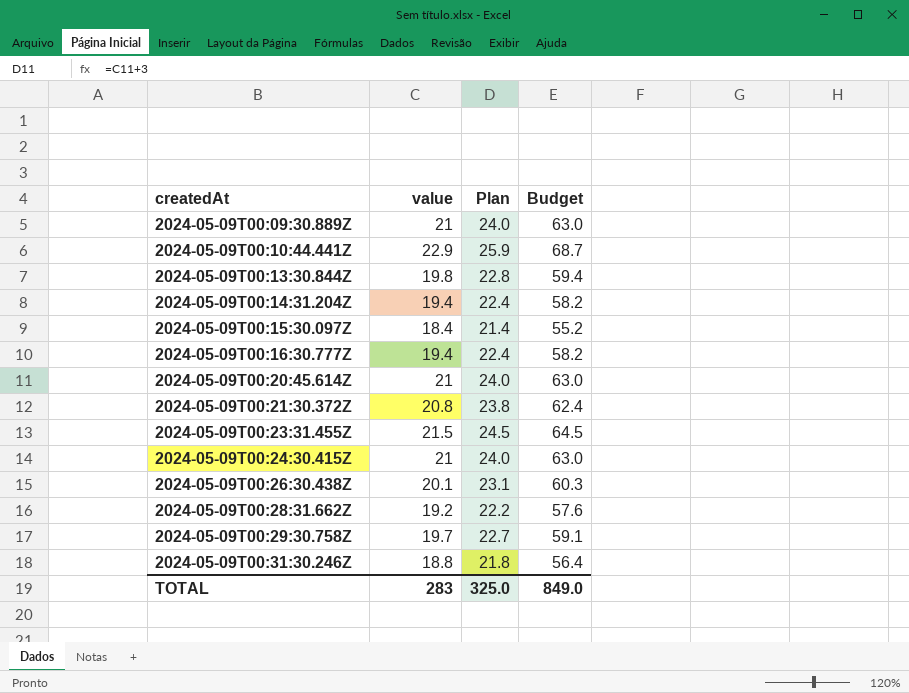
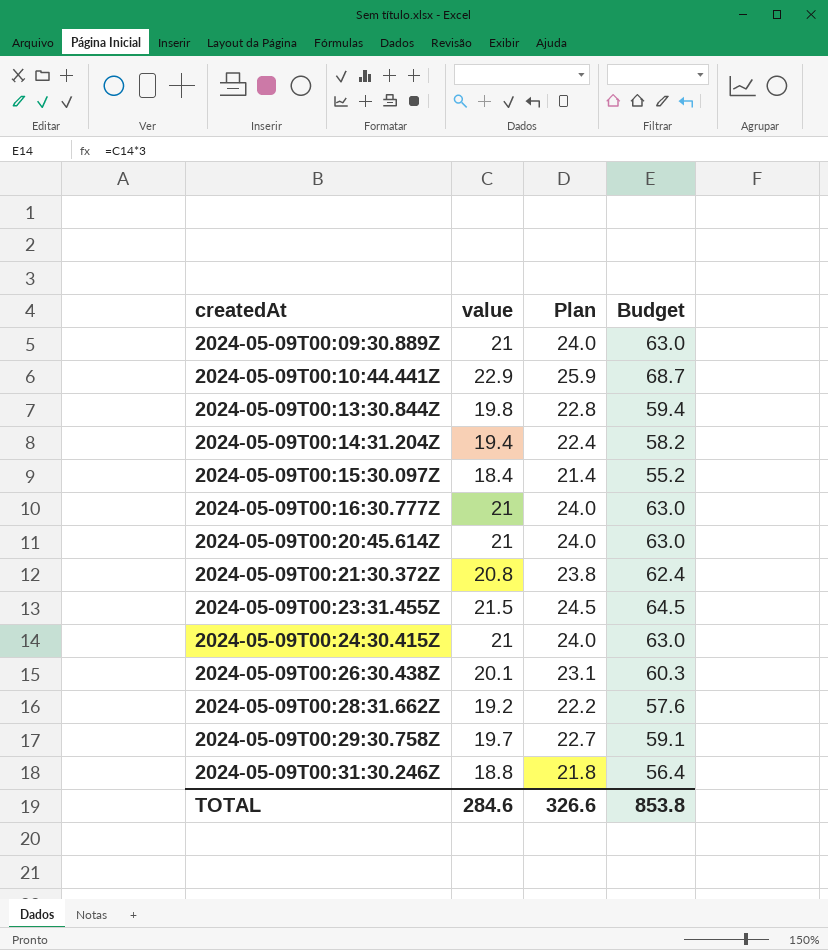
2024-05-09T00:16:30.777Z | value: 19.4 -> 21
2024-05-09T00:16:30.777Z | Plan: 22.4 -> 24.0
2024-05-09T00:16:30.777Z | Budget: 58.2 -> 63.0
TOTAL | value: 283 -> 284.6
TOTAL | Plan: 325.0 -> 326.6
TOTAL | Budget: 849.0 -> 853.8

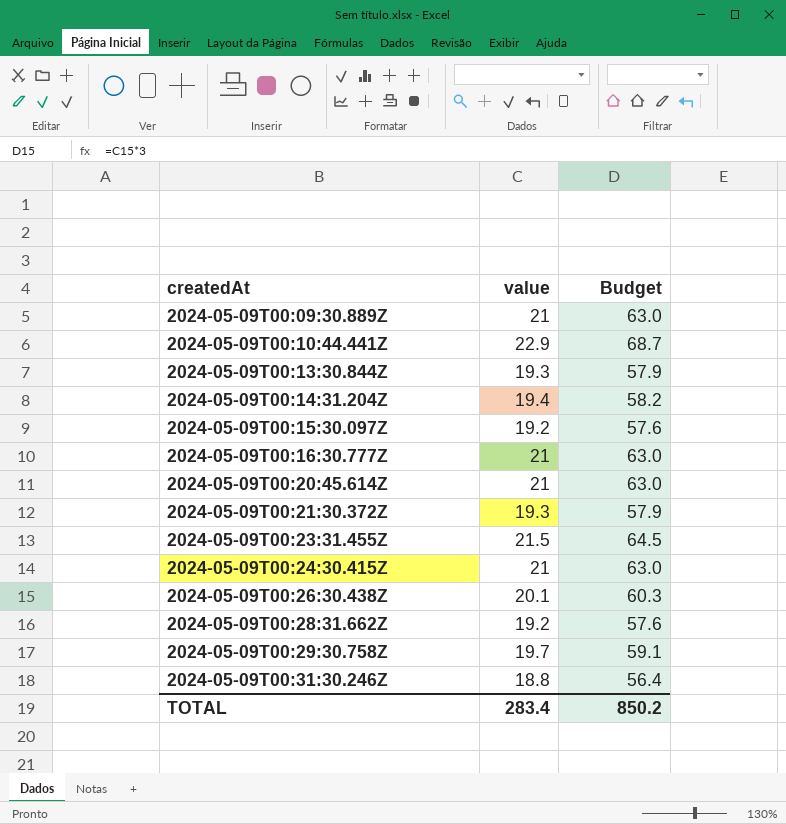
column Plan | formula: [value] + 3 -> none
2024-05-09T00:13:30.844Z | value: 19.8 -> 19.3
2024-05-09T00:13:30.844Z | Budget: 59.4 -> 57.9
2024-05-09T00:15:30.097Z | value: 18.4 -> 19.2
2024-05-09T00:15:30.097Z | Budget: 55.2 -> 57.6
2024-05-09T00:21:30.372Z | value: 20.8 -> 19.3
2024-05-09T00:21:30.372Z | Budget: 62.4 -> 57.9
TOTAL | value: 284.6 -> 283.4
TOTAL | Budget: 853.8 -> 850.2

